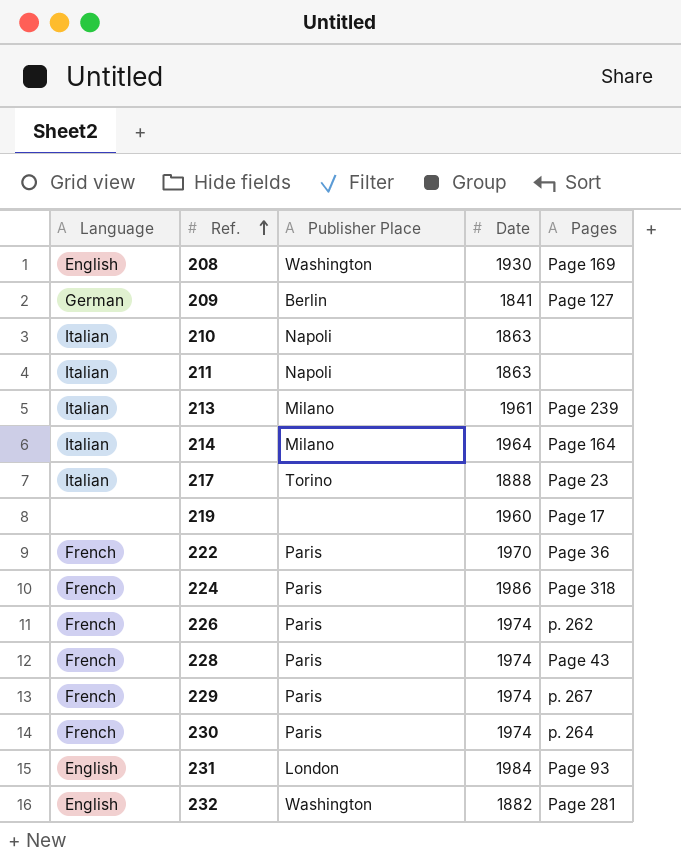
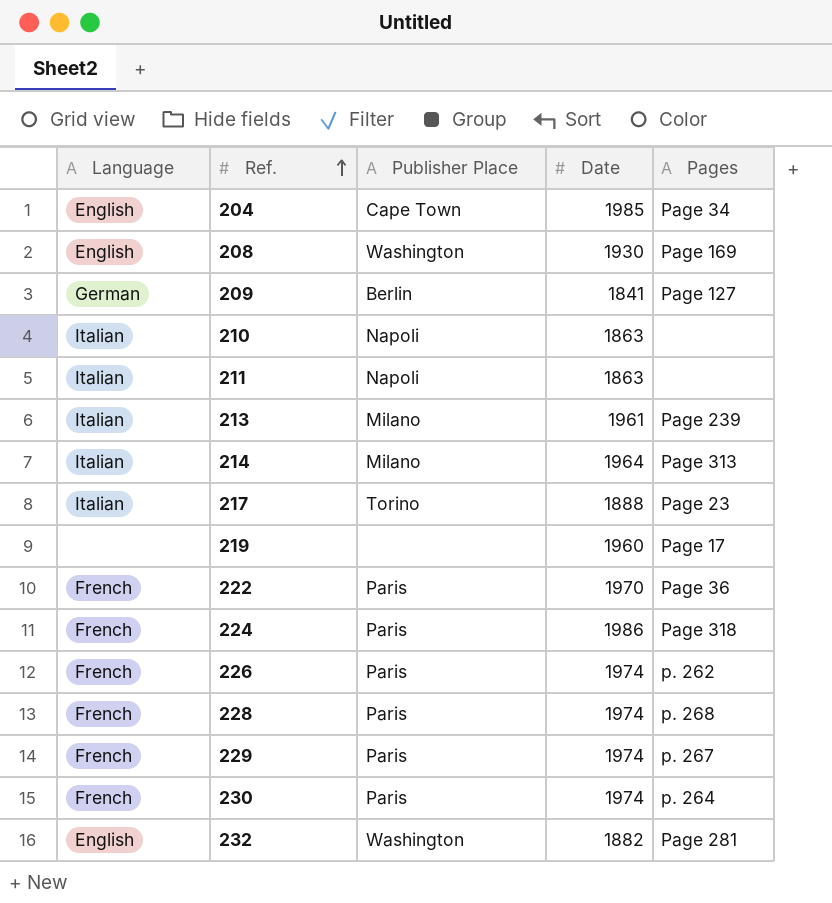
row 231: English | London | 1984 | Page 93 -> none
row 204: none -> English | Cape Town | 1985 | Page 34
214 | Pages: Page 164 -> Page 313
228 | Pages: Page 43 -> p. 268

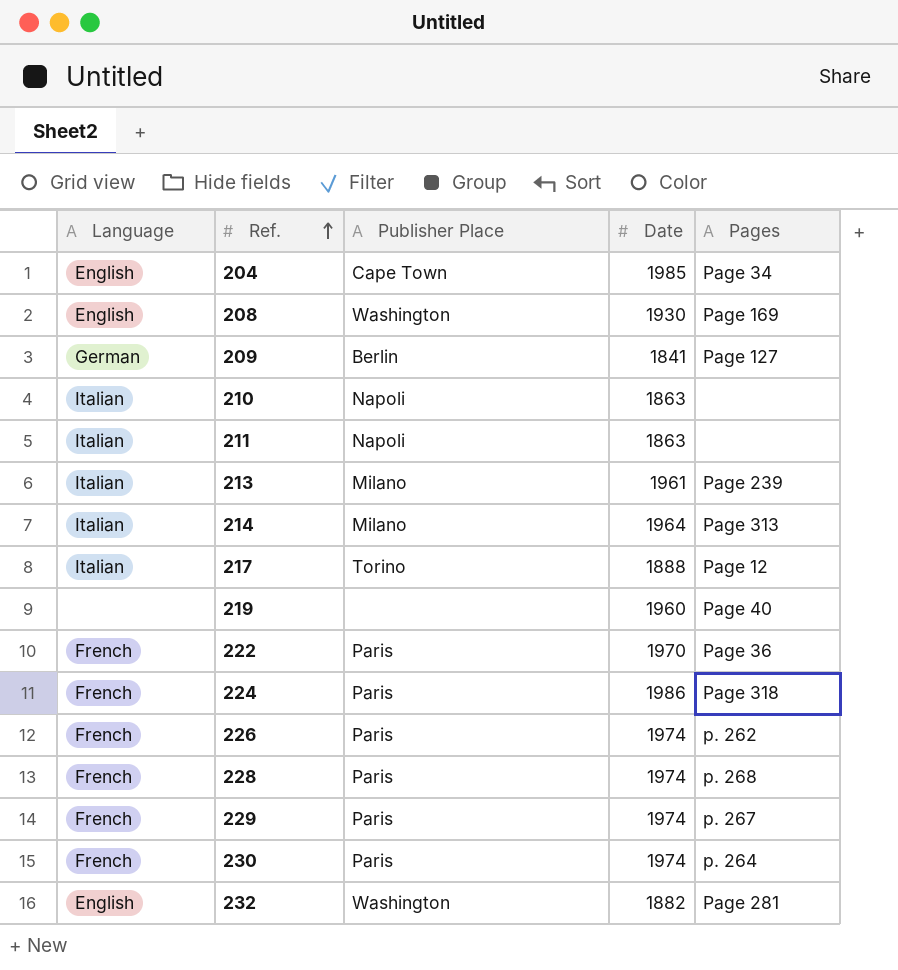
217 | Pages: Page 23 -> Page 12
219 | Pages: Page 17 -> Page 40

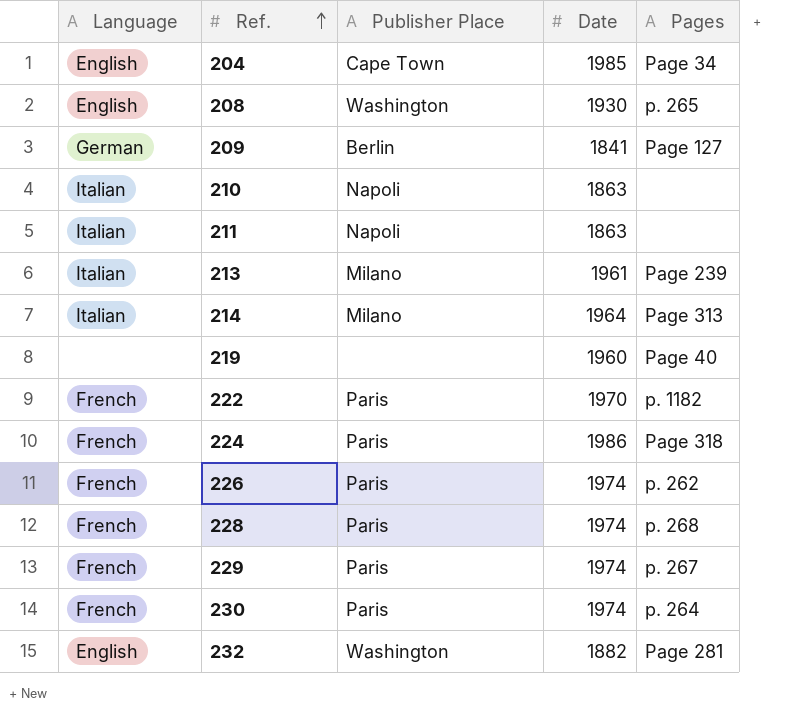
row 217: Italian | Torino | 1888 | Page 12 -> none
208 | Pages: Page 169 -> p. 265
222 | Pages: Page 36 -> p. 1182

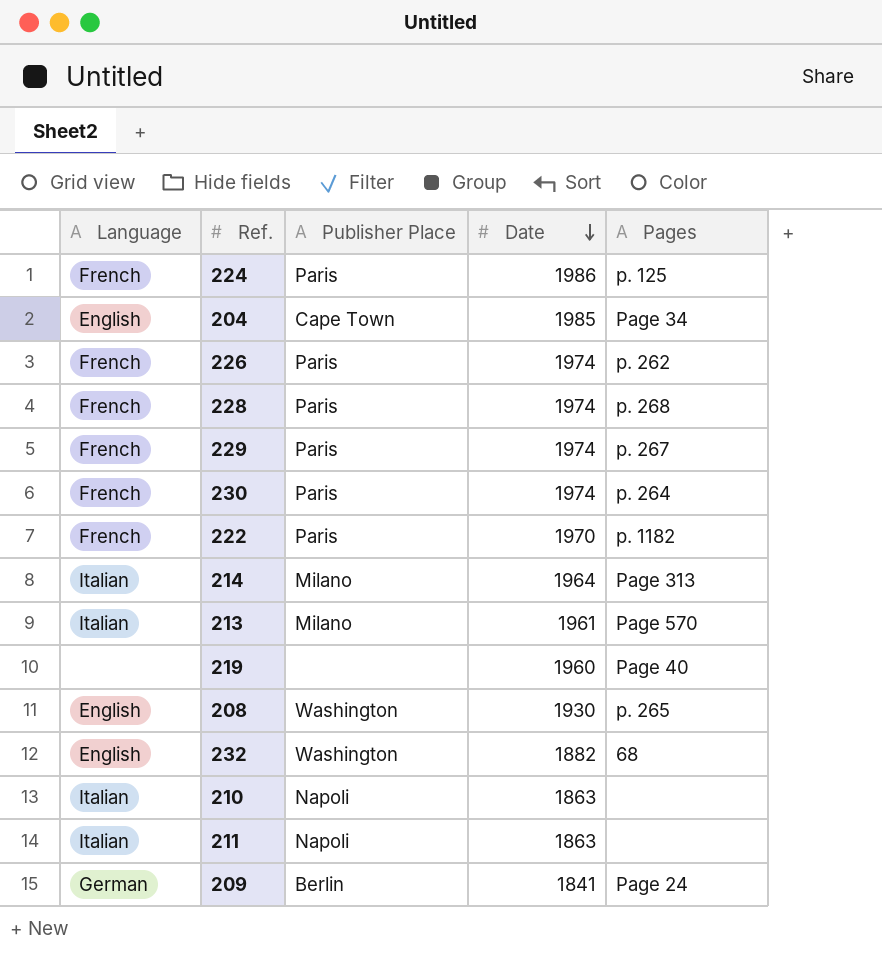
row order: Ref. ascending -> Date descending
224 | Pages: Page 318 -> p. 125
213 | Pages: Page 239 -> Page 570
232 | Pages: Page 281 -> 68
209 | Pages: Page 127 -> Page 24

